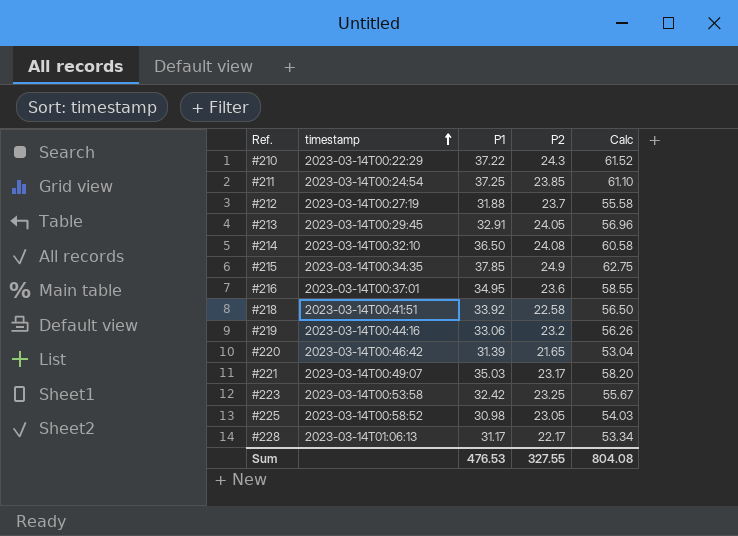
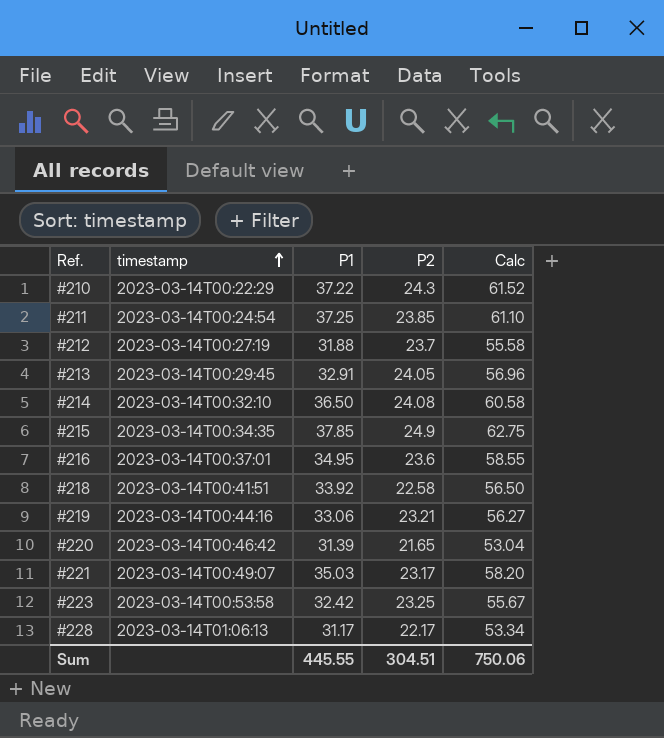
row #225: 2023-03-14T00:58:52 | 30.98 | 23.05 | 54.03 -> none
#219 | P2: 23.2 -> 23.21
#219 | Calc: 56.26 -> 56.27
Sum | P1: 476.53 -> 445.55
Sum | P2: 327.55 -> 304.51
Sum | Calc: 804.08 -> 750.06

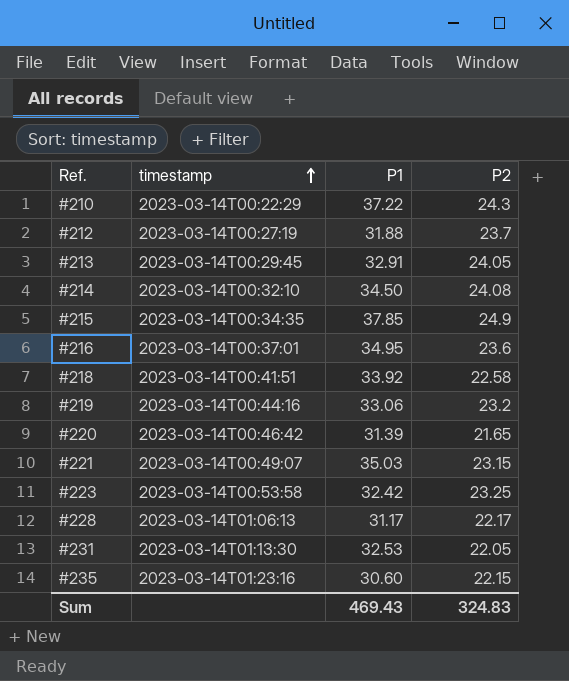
column Calc | formula: [P1] + [P2] -> none
row #211: 2023-03-14T00:24:54 | 37.25 | 23.85 | 61.10 -> none
#214 | P1: 36.50 -> 34.50
#219 | P2: 23.21 -> 23.2
#221 | P2: 23.17 -> 23.15
row #231: none -> 2023-03-14T01:13:30 | 32.53 | 22.05
row #235: none -> 2023-03-14T01:23:16 | 30.60 | 22.15
Sum | P1: 445.55 -> 469.43
Sum | P2: 304.51 -> 324.83

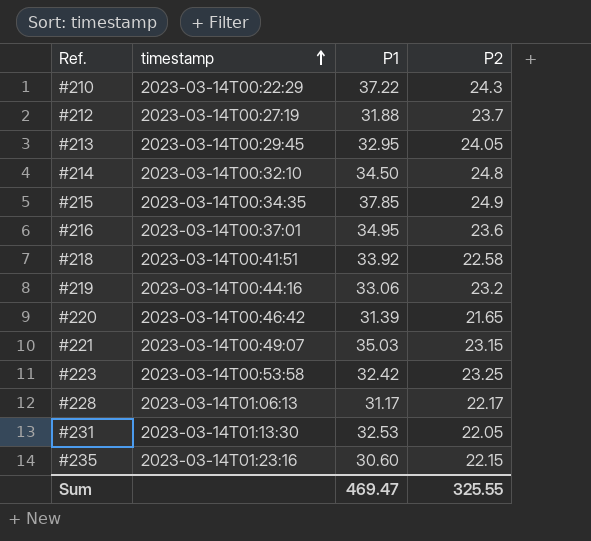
#213 | P1: 32.91 -> 32.95
#214 | P2: 24.08 -> 24.8
Sum | P1: 469.43 -> 469.47
Sum | P2: 324.83 -> 325.55

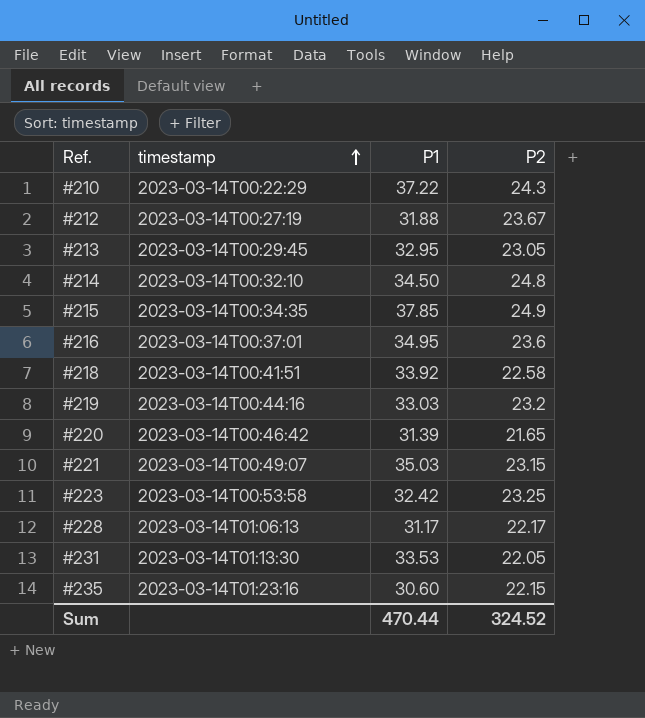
#212 | P2: 23.7 -> 23.67
#213 | P2: 24.05 -> 23.05
#219 | P1: 33.06 -> 33.03
#231 | P1: 32.53 -> 33.53
Sum | P1: 469.47 -> 470.44
Sum | P2: 325.55 -> 324.52

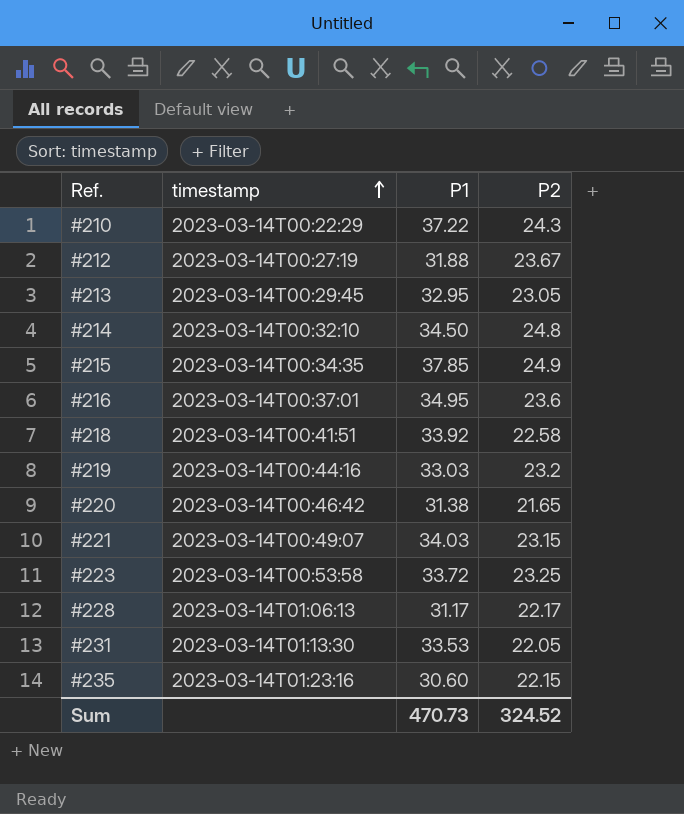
#220 | P1: 31.39 -> 31.38
#221 | P1: 35.03 -> 34.03
#223 | P1: 32.42 -> 33.72
Sum | P1: 470.44 -> 470.73

